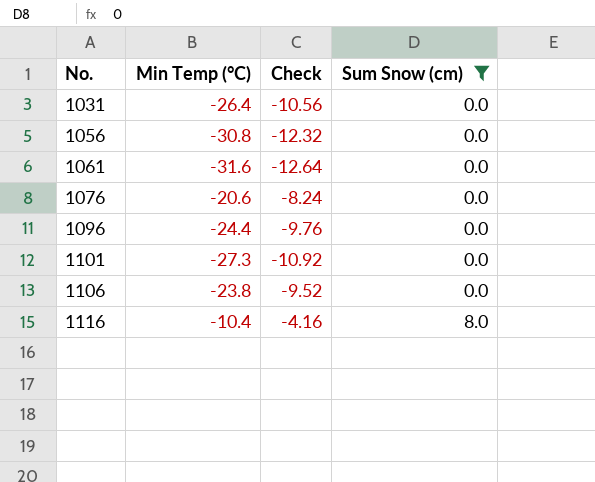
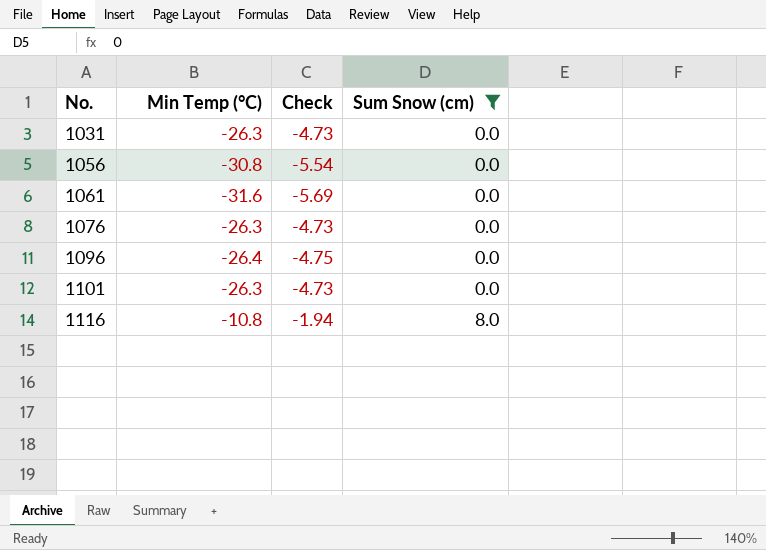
column Check | formula: [Min Temp (°C)] * 0.4 -> [Min Temp (°C)] * 0.18
row 1106: -23.8 | -9.52 | 0.0 -> none
1031 | Min Temp (°C): -26.4 -> -26.3
1076 | Min Temp (°C): -20.6 -> -26.3
1096 | Min Temp (°C): -24.4 -> -26.4
1101 | Min Temp (°C): -27.3 -> -26.3
1116 | Min Temp (°C): -10.4 -> -10.8

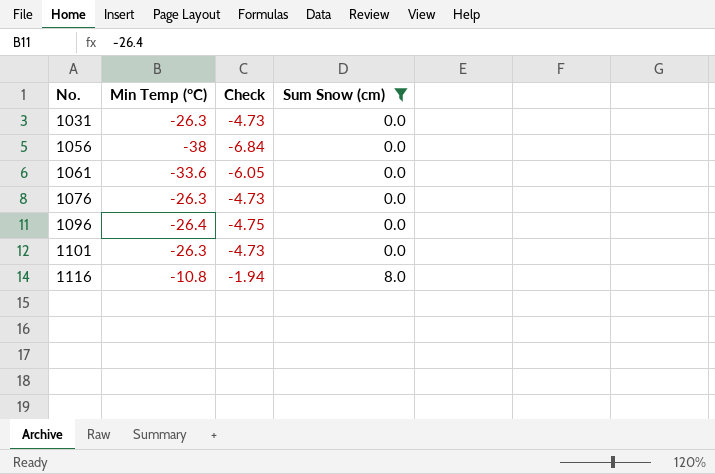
1056 | Min Temp (°C): -30.8 -> -38
1056 | Check: -5.54 -> -6.84
1061 | Min Temp (°C): -31.6 -> -33.6
1061 | Check: -5.69 -> -6.05

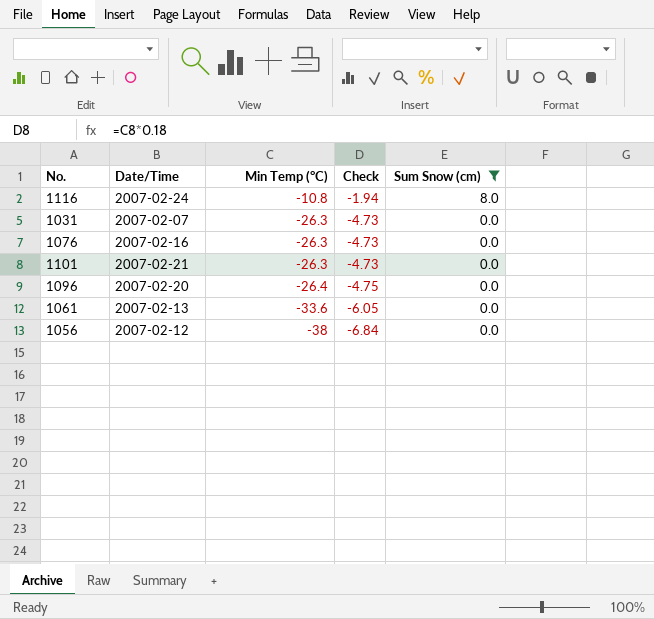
row order: No. ascending -> Min Temp (°C) descending
column Date/Time | position: none -> 2

